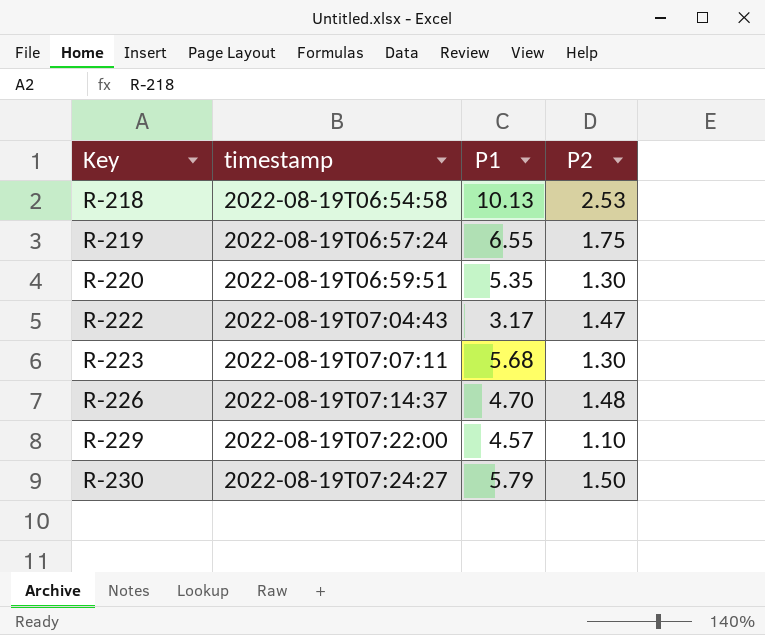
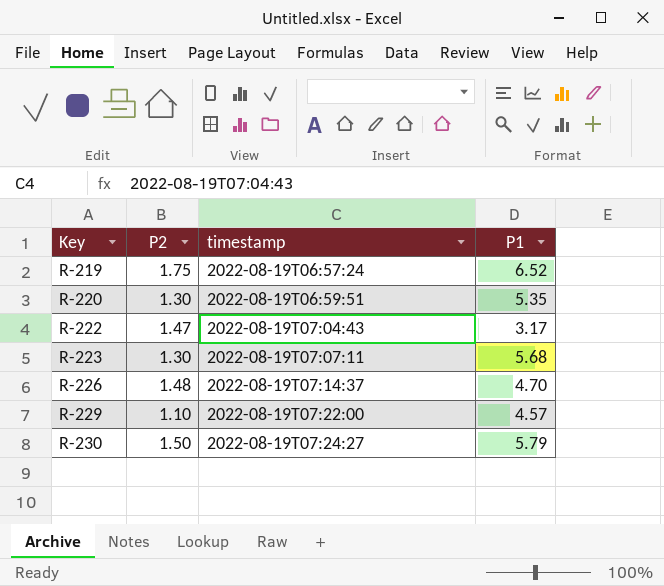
column P2 | position: 4 -> 2
row R-218: 2022-08-19T06:54:58 | 10.13 | 2.53 -> none
R-219 | P1: 6.55 -> 6.52

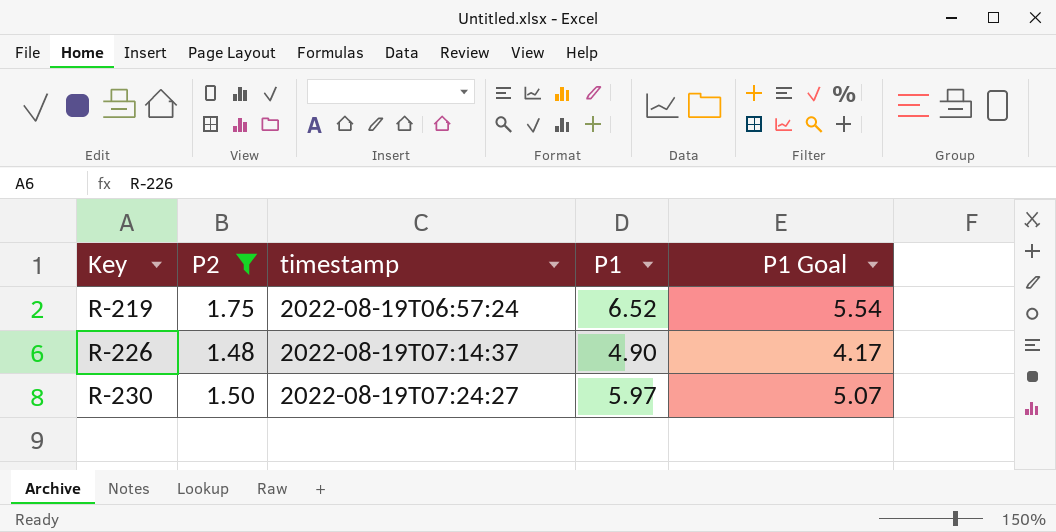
filter: none -> P2 >= 1.48
column P1 Goal | formula: none -> [P1] * 0.85
R-226 | P1: 4.70 -> 4.90
R-230 | P1: 5.79 -> 5.97

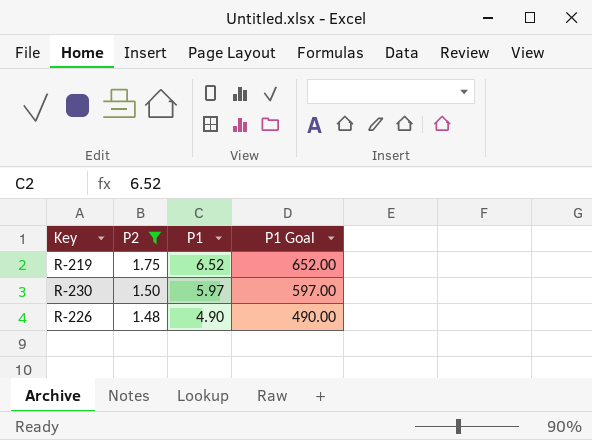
row order: Key ascending -> P2 descending
column timestamp | position: 3 -> none
column P1 Goal | formula: [P1] * 0.85 -> [P1] * 100

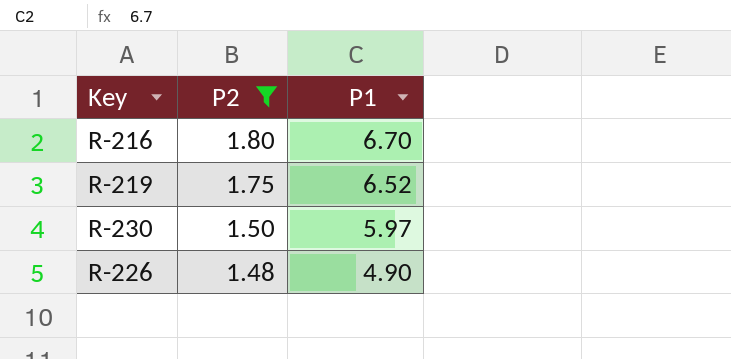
column P1 Goal | formula: [P1] * 100 -> none
row R-216: none -> 1.80 | 6.70

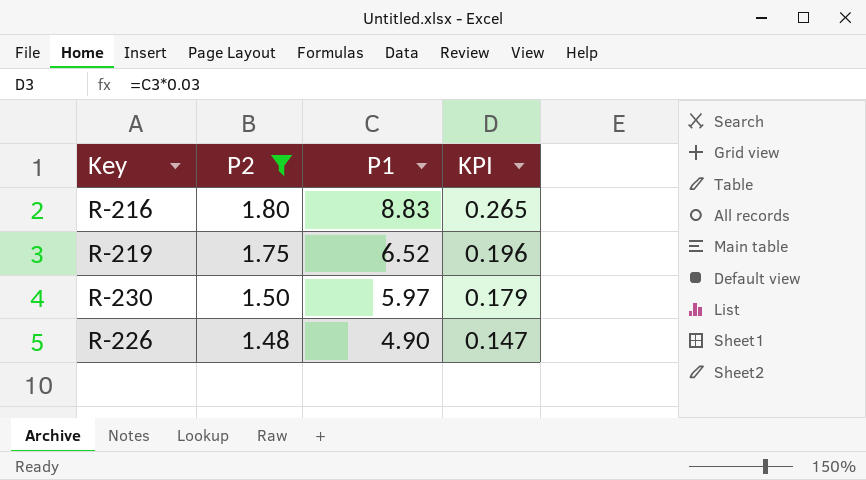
column KPI | formula: none -> [P1] * 0.03
R-216 | P1: 6.70 -> 8.83

